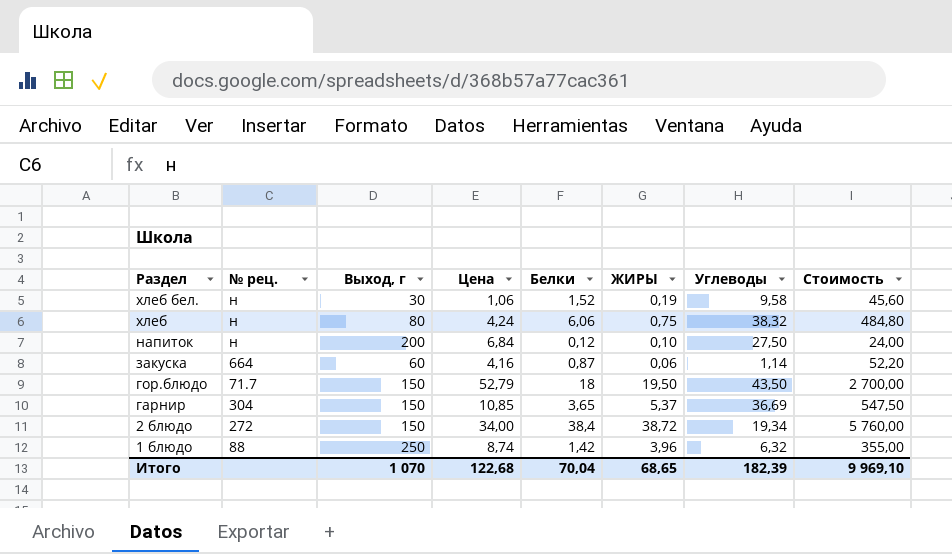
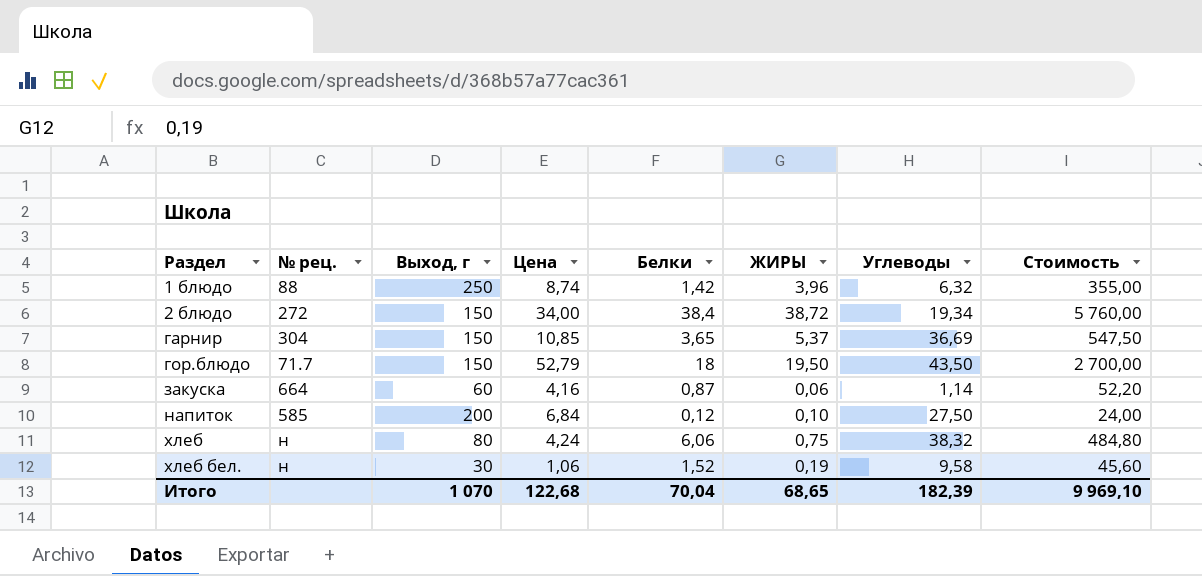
row order: Раздел descending -> Раздел ascending
напиток | № рец.: н -> 585

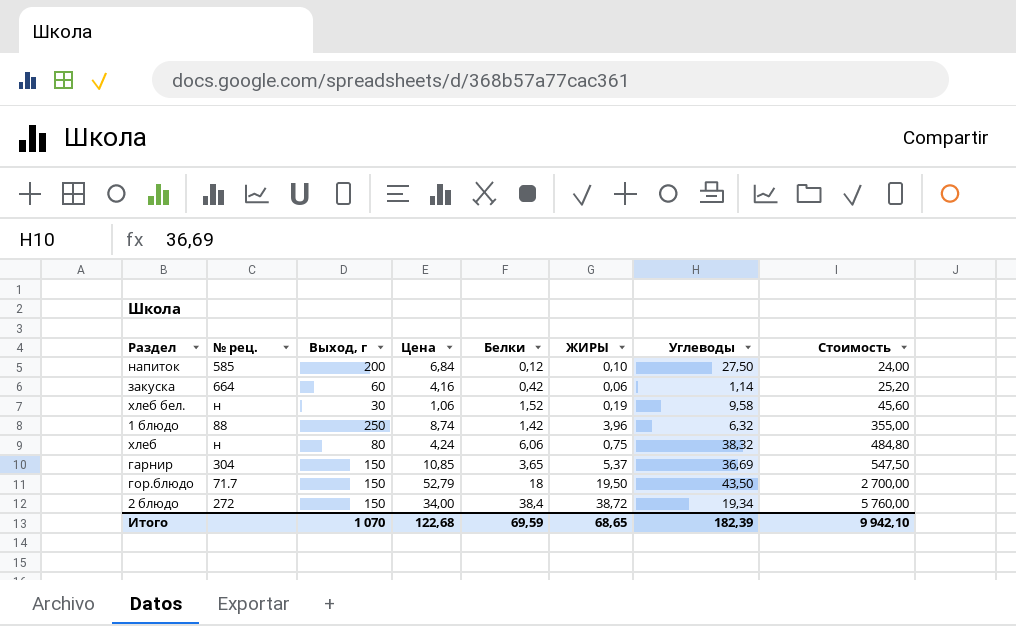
row order: Раздел ascending -> Стоимость ascending
закуска | Белки: 0,87 -> 0,42
закуска | Стоимость: 52,20 -> 25,20
Итого | Белки: 70,04 -> 69,59
Итого | Стоимость: 9 969,10 -> 9 942,10

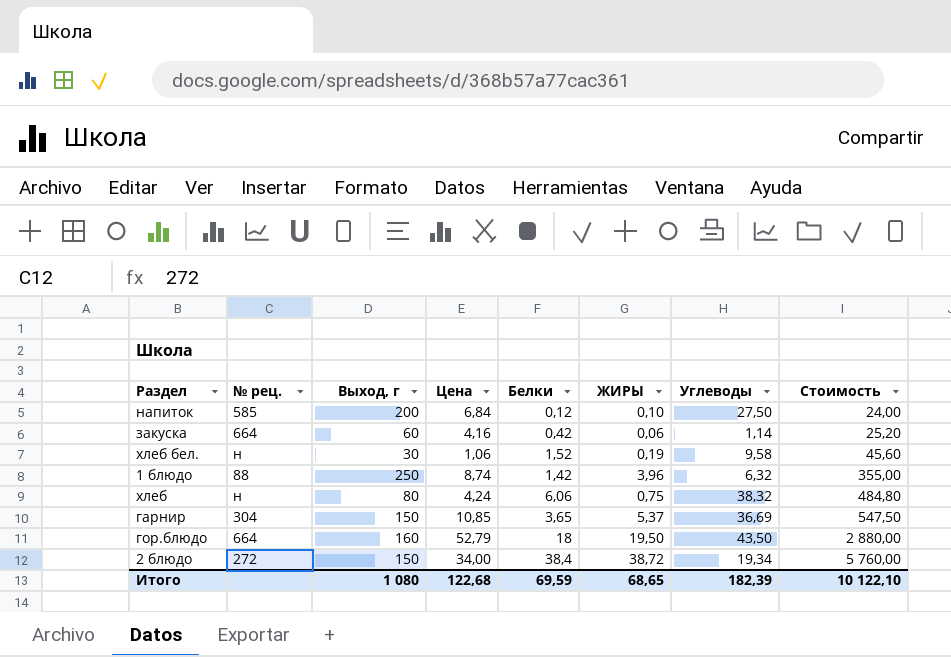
гор.блюдо | № рец.: 71.7 -> 664
гор.блюдо | Выход, г: 150 -> 160
гор.блюдо | Стоимость: 2 700,00 -> 2 880,00
Итого | Выход, г: 1 070 -> 1 080
Итого | Стоимость: 9 942,10 -> 10 122,10

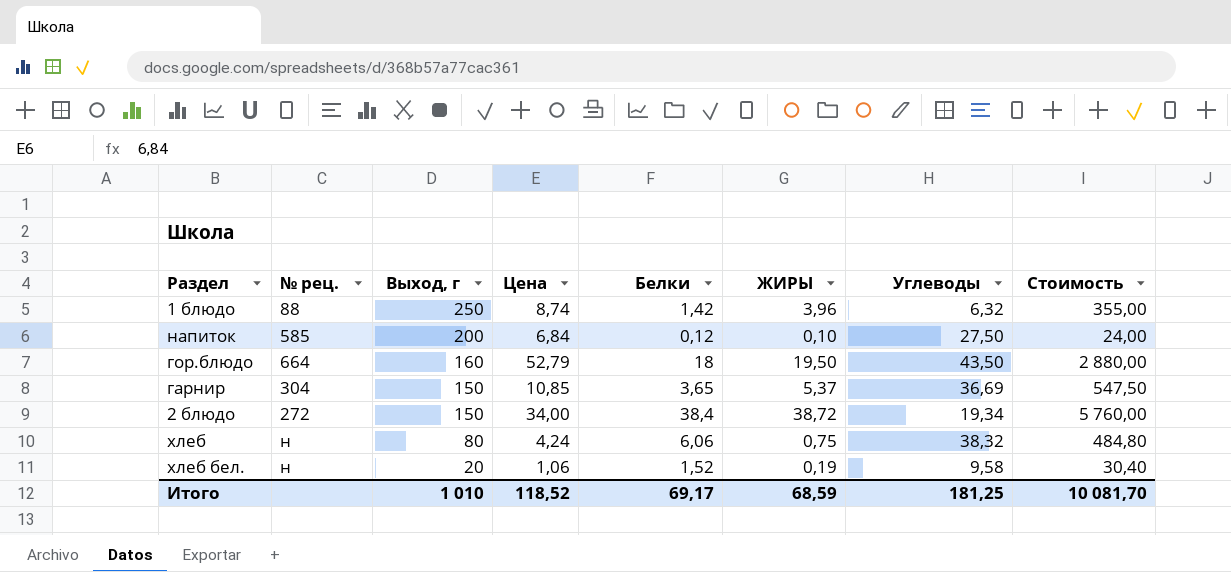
row order: Стоимость ascending -> Выход, г descending
row закуска: 664 | 60 | 4,16 | 0,42 | 0,06 | 1,14 | 25,20 -> none
хлеб бел. | Выход, г: 30 -> 20
хлеб бел. | Стоимость: 45,60 -> 30,40
Итого | Выход, г: 1 080 -> 1 010
Итого | Цена: 122,68 -> 118,52
Итого | Белки: 69,59 -> 69,17
Итого | ЖИРЫ: 68,65 -> 68,59
Итого | Углеводы: 182,39 -> 181,25
Итого | Стоимость: 10 122,10 -> 10 081,70

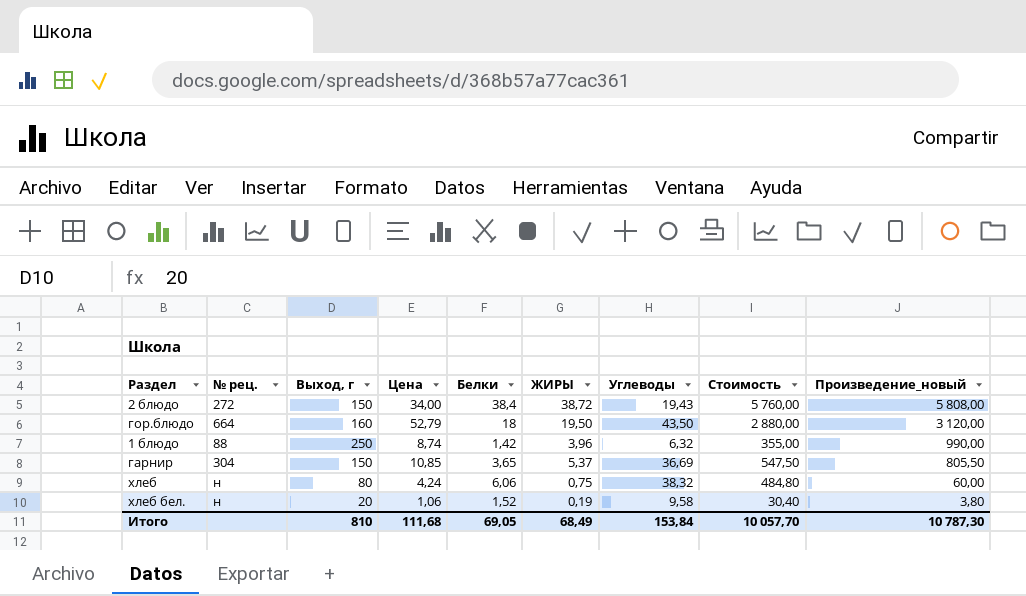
row order: Выход, г descending -> Произведение_новый descending
column Произведение_новый | formula: none -> [Выход, г] * [ЖИРЫ]
row напиток: 585 | 200 | 6,84 | 0,12 | 0,10 | 27,50 | 24,00 -> none
2 блюдо | Углеводы: 19,34 -> 19,43
Итого | Выход, г: 1 010 -> 810
Итого | Цена: 118,52 -> 111,68
Итого | Белки: 69,17 -> 69,05
Итого | ЖИРЫ: 68,59 -> 68,49
Итого | Углеводы: 181,25 -> 153,84
Итого | Стоимость: 10 081,70 -> 10 057,70

